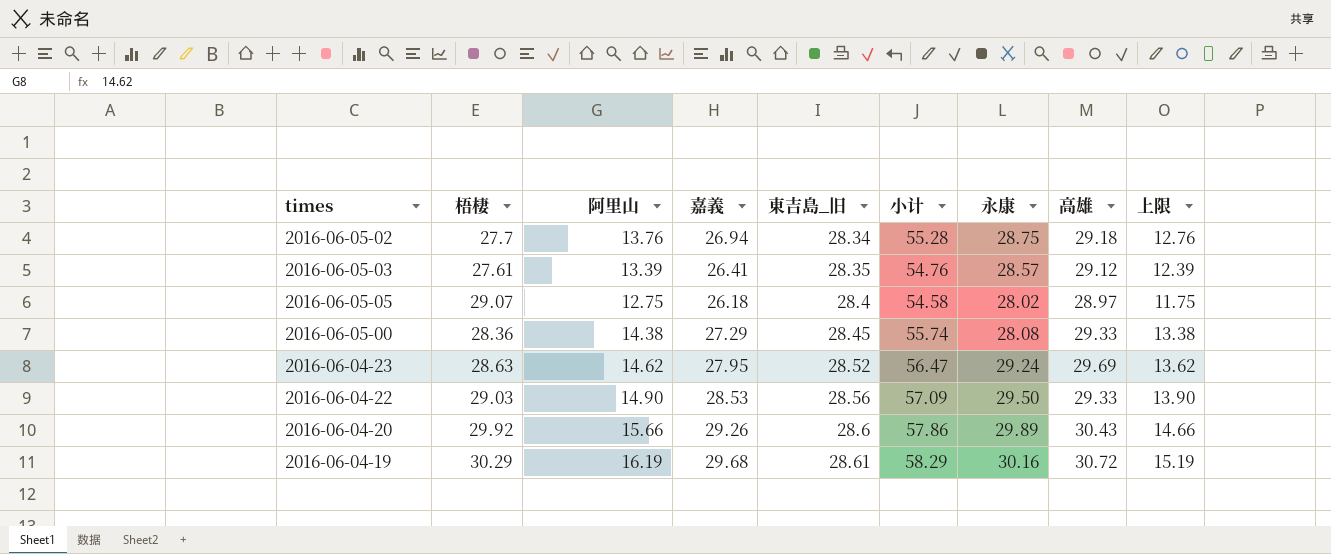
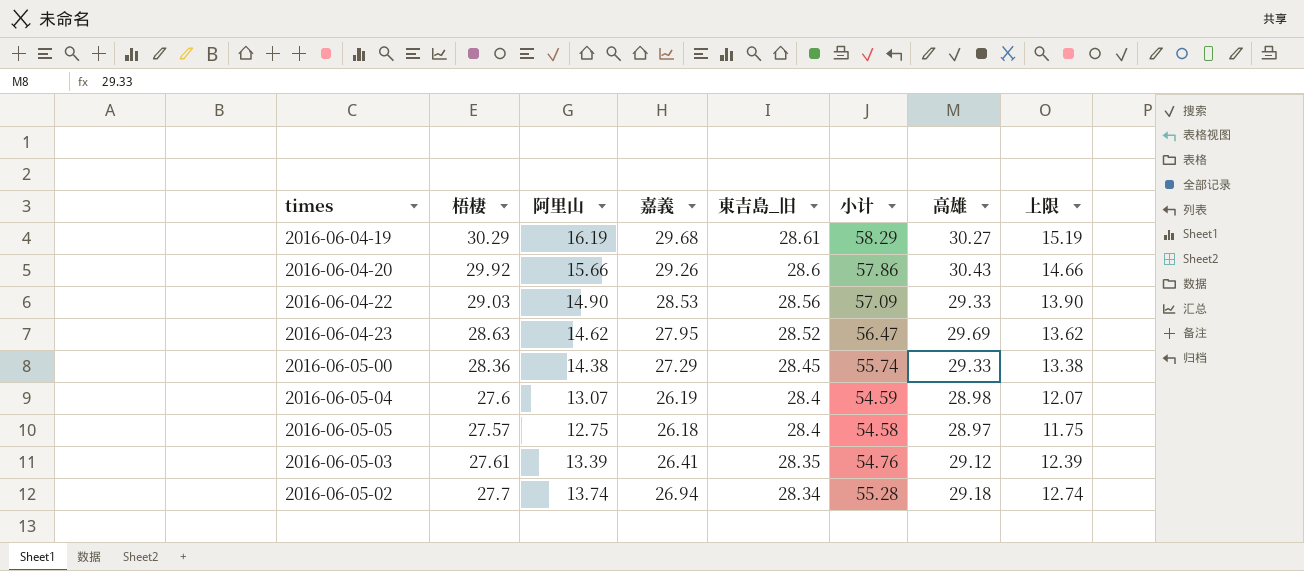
row order: 東吉島_旧 ascending -> 東吉島_旧 descending
column 永康 | position: 7 -> none
2016-06-04-19 | 高雄: 30.72 -> 30.27
row 2016-06-05-04: none -> 27.6 | 13.07 | 26.19 | 28.4 | 54.59 | 28.98 | 12.07
2016-06-05-05 | 梧棲: 29.07 -> 27.57
2016-06-05-02 | 阿里山: 13.76 -> 13.74
2016-06-05-02 | 上限: 12.76 -> 12.74

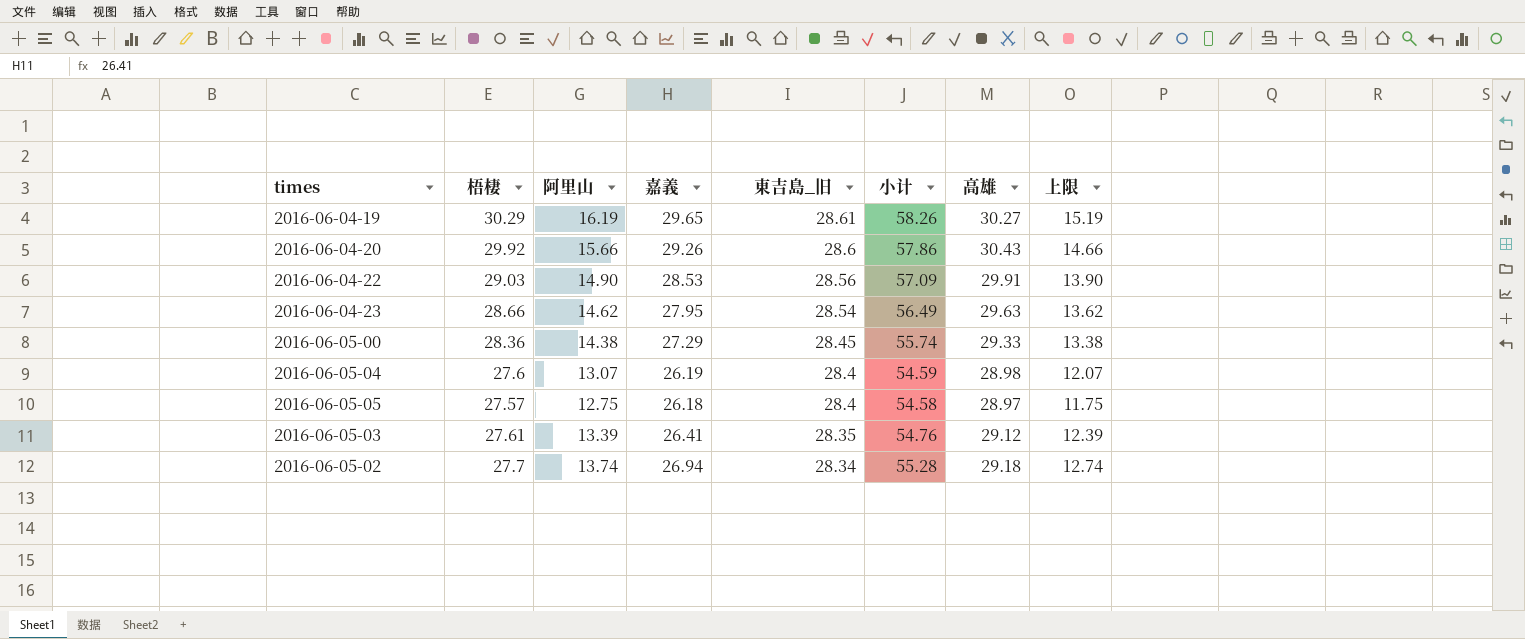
2016-06-04-19 | 嘉義: 29.68 -> 29.65
2016-06-04-19 | 小计: 58.29 -> 58.26
2016-06-04-22 | 高雄: 29.33 -> 29.91
2016-06-04-23 | 梧棲: 28.63 -> 28.66
2016-06-04-23 | 東吉島_旧: 28.52 -> 28.54
2016-06-04-23 | 小计: 56.47 -> 56.49
2016-06-04-23 | 高雄: 29.69 -> 29.63

